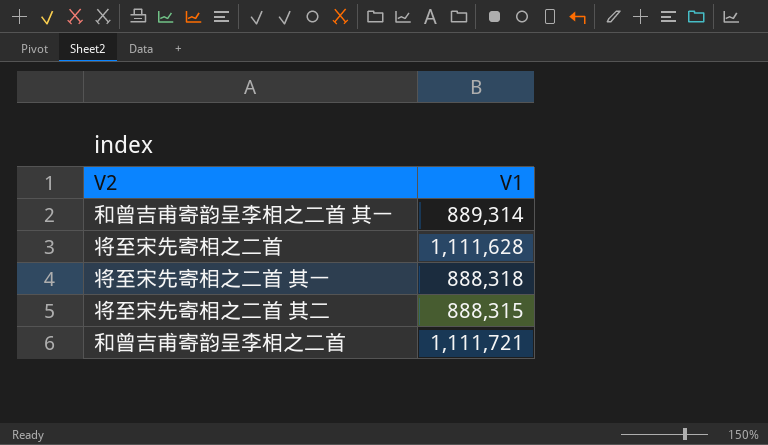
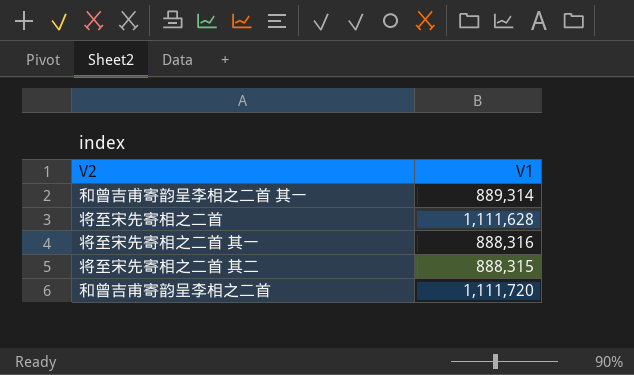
将至宋先寄相之二首 其一 | V1: 888,318 -> 888,316
和曾吉甫寄韵呈李相之二首 | V1: 1,111,721 -> 1,111,720

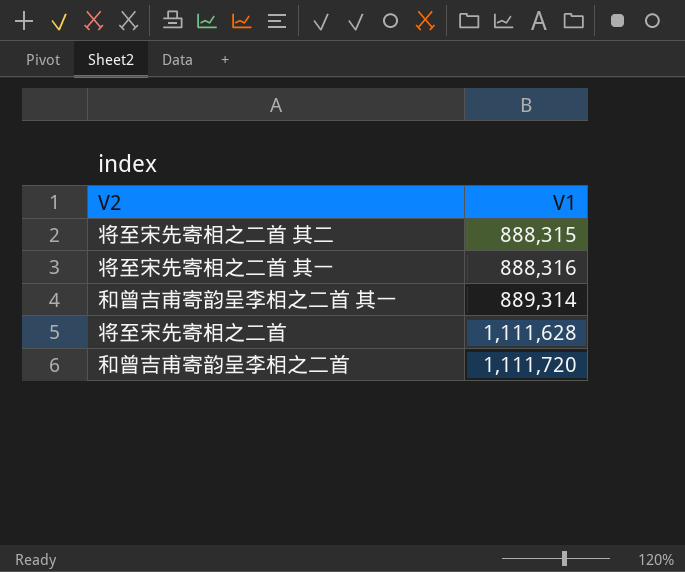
row order: none -> V1 ascending

